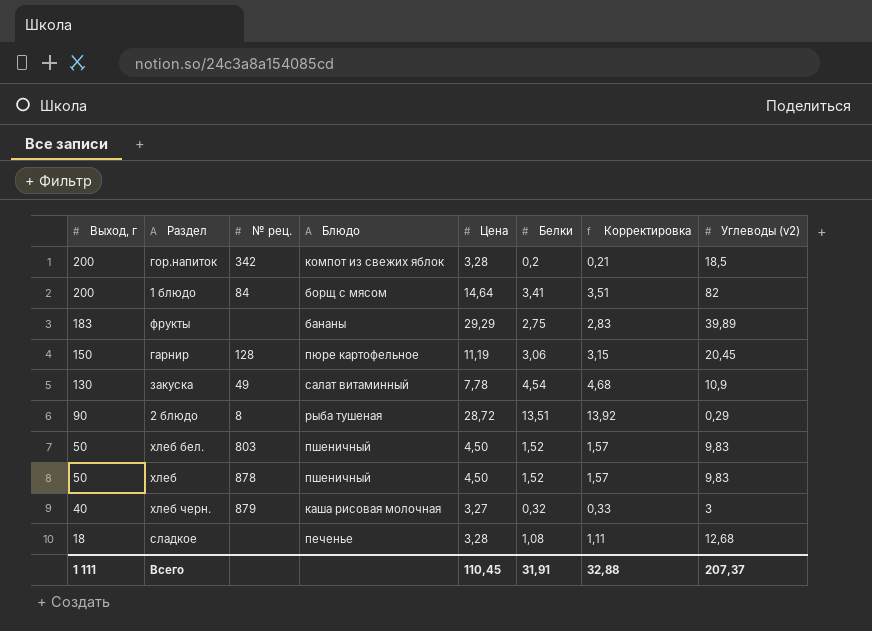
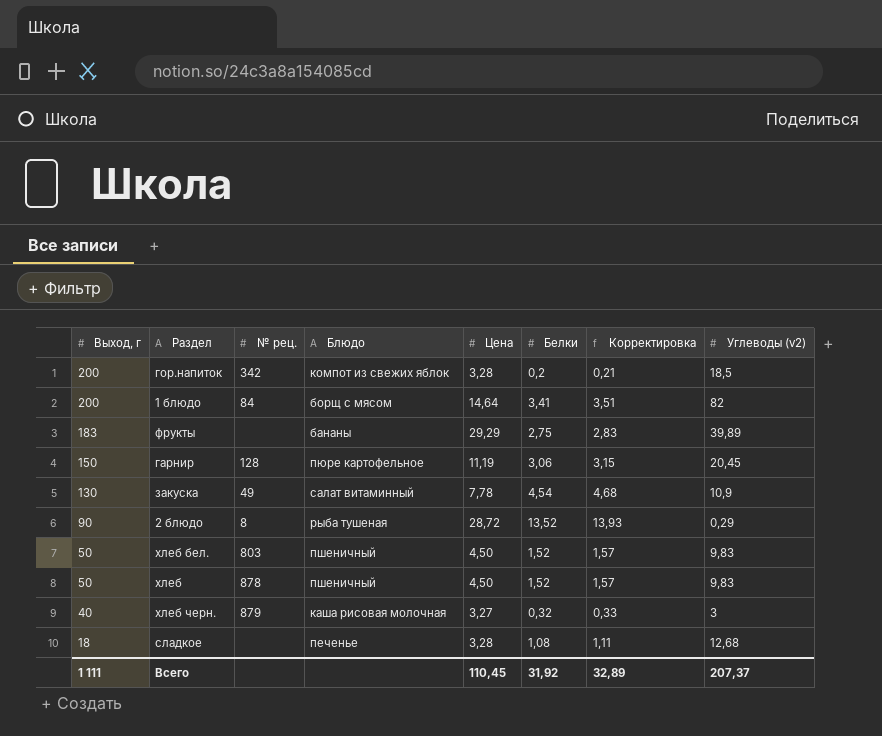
2 блюдо | Белки: 13,51 -> 13,52
2 блюдо | Корректировка: 13,92 -> 13,93
Всего | Белки: 31,91 -> 31,92
Всего | Корректировка: 32,88 -> 32,89

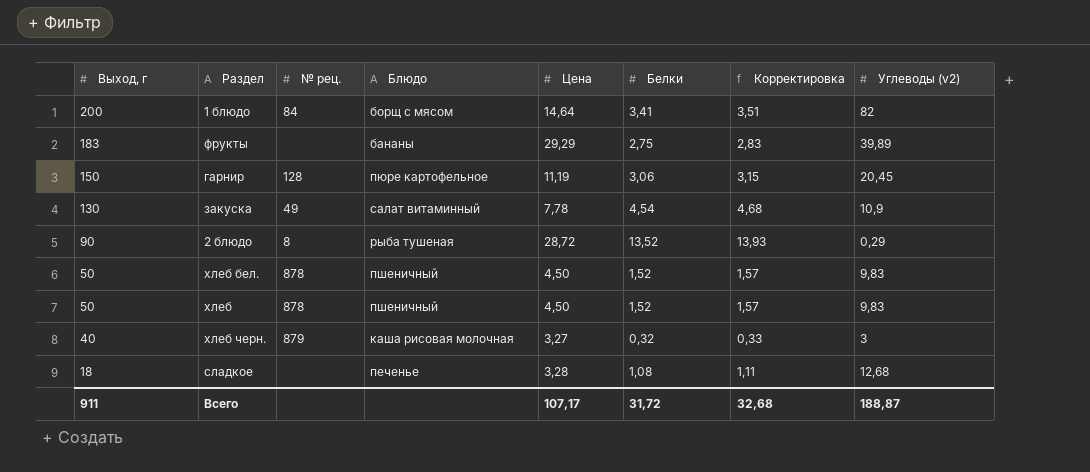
row гор.напиток: 200 | 342 | компот из свежих яблок | 3,28 | 0,2 | 0,21 | 18,5 -> none
хлеб бел. | № рец.: 803 -> 878
Всего | Выход, г: 1 111 -> 911
Всего | Цена: 110,45 -> 107,17
Всего | Белки: 31,92 -> 31,72
Всего | Корректировка: 32,89 -> 32,68
Всего | Углеводы (v2): 207,37 -> 188,87

